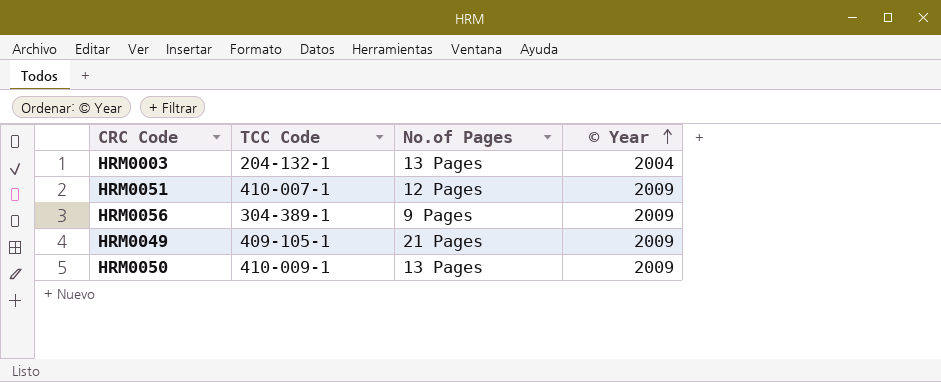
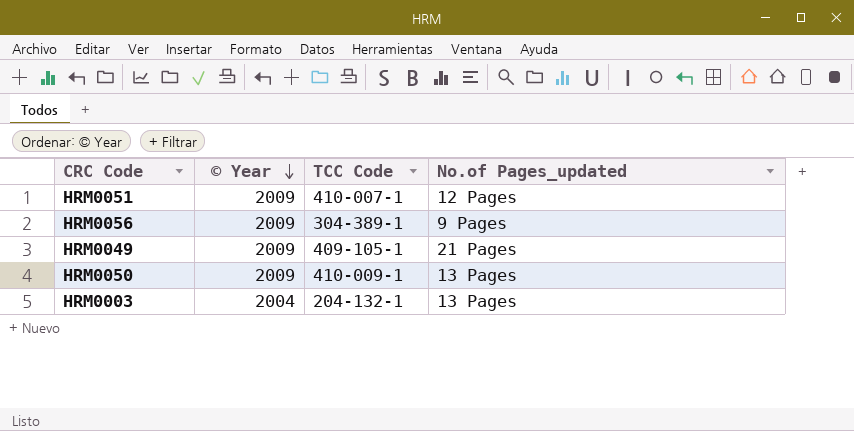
row order: © Year ascending -> © Year descending
column © Year | position: 4 -> 2
column name: No.of Pages -> No.of Pages_updated

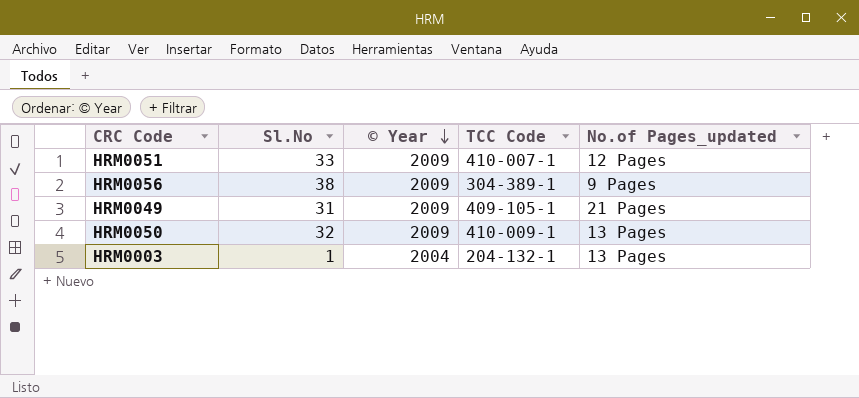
column Sl.No | position: none -> 2

